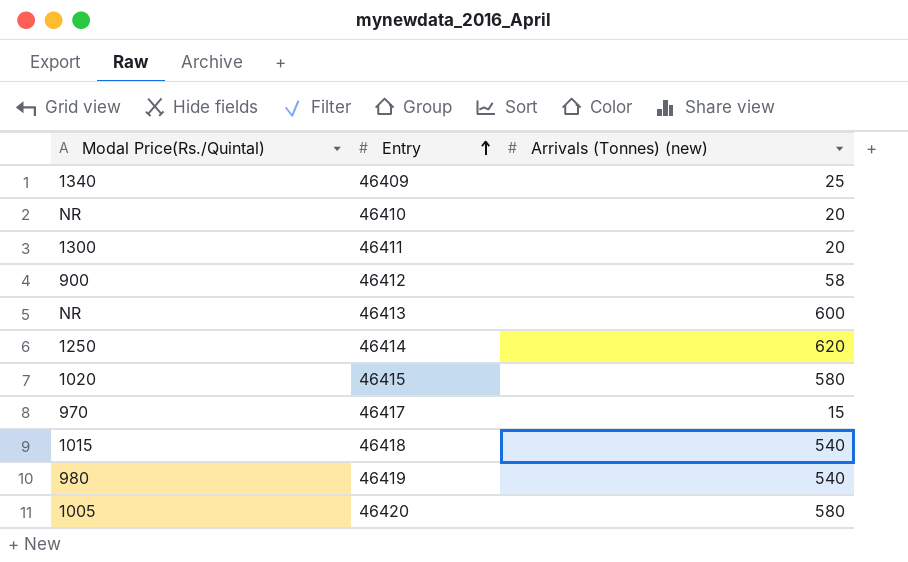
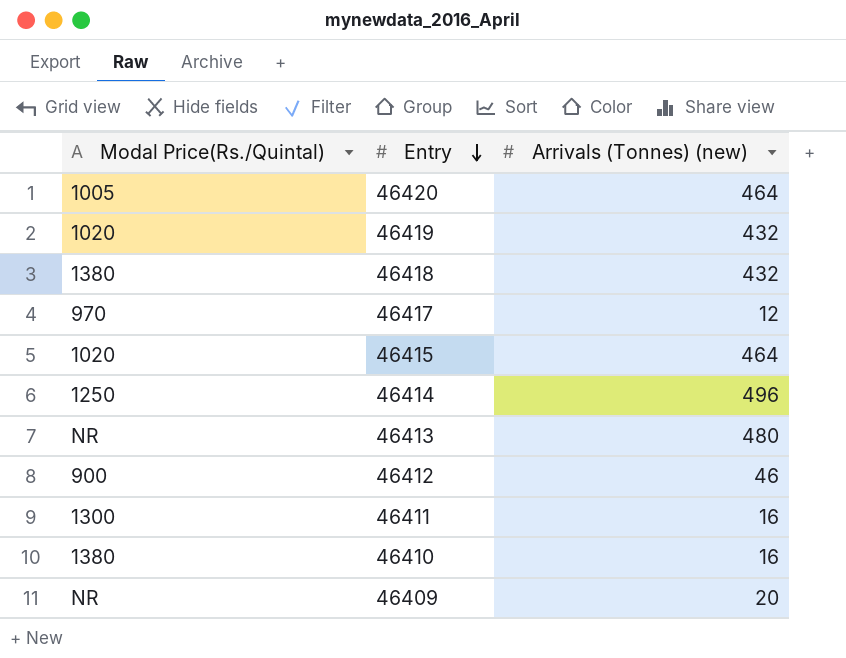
row order: Entry ascending -> Entry descending
46420 | Arrivals (Tonnes) (new): 580 -> 464
46419 | Modal Price(Rs./Quintal): 980 -> 1020
46419 | Arrivals (Tonnes) (new): 540 -> 432
46418 | Modal Price(Rs./Quintal): 1015 -> 1380
46418 | Arrivals (Tonnes) (new): 540 -> 432
46417 | Arrivals (Tonnes) (new): 15 -> 12
46415 | Arrivals (Tonnes) (new): 580 -> 464
46414 | Arrivals (Tonnes) (new): 620 -> 496
46413 | Arrivals (Tonnes) (new): 600 -> 480
46412 | Arrivals (Tonnes) (new): 58 -> 46
46411 | Arrivals (Tonnes) (new): 20 -> 16
46410 | Modal Price(Rs./Quintal): NR -> 1380
46410 | Arrivals (Tonnes) (new): 20 -> 16
46409 | Modal Price(Rs./Quintal): 1340 -> NR
46409 | Arrivals (Tonnes) (new): 25 -> 20

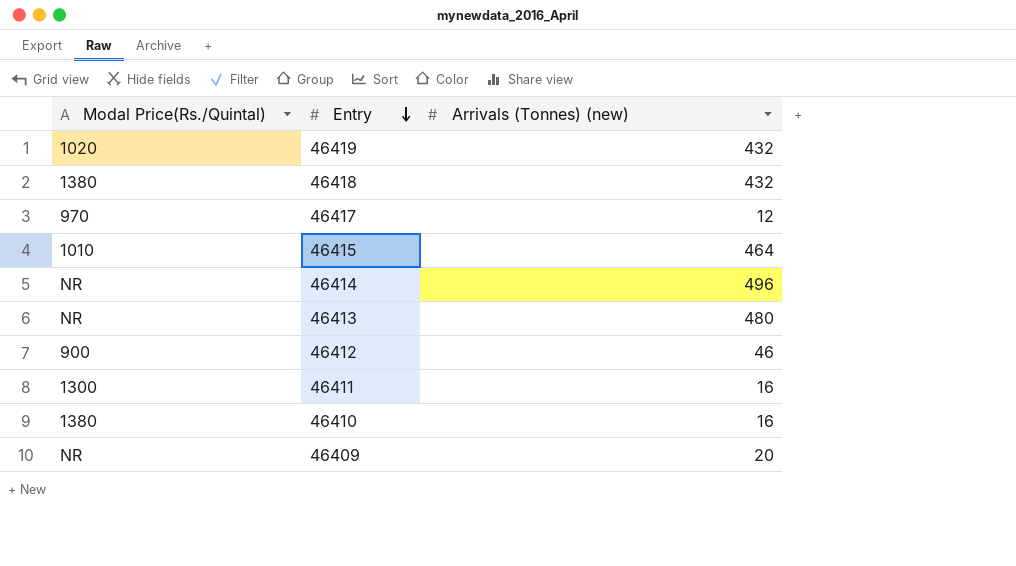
row 46420: 1005 | 464 -> none
46415 | Modal Price(Rs./Quintal): 1020 -> 1010
46414 | Modal Price(Rs./Quintal): 1250 -> NR

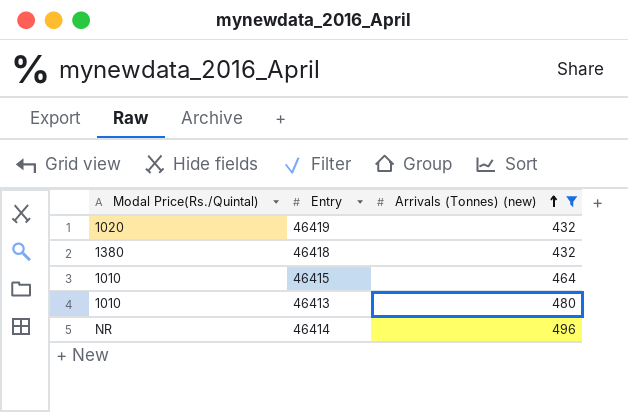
filter: none -> Arrivals (Tonnes) (new) >= 432
row order: Entry descending -> Arrivals (Tonnes) (new) ascending
46413 | Modal Price(Rs./Quintal): NR -> 1010

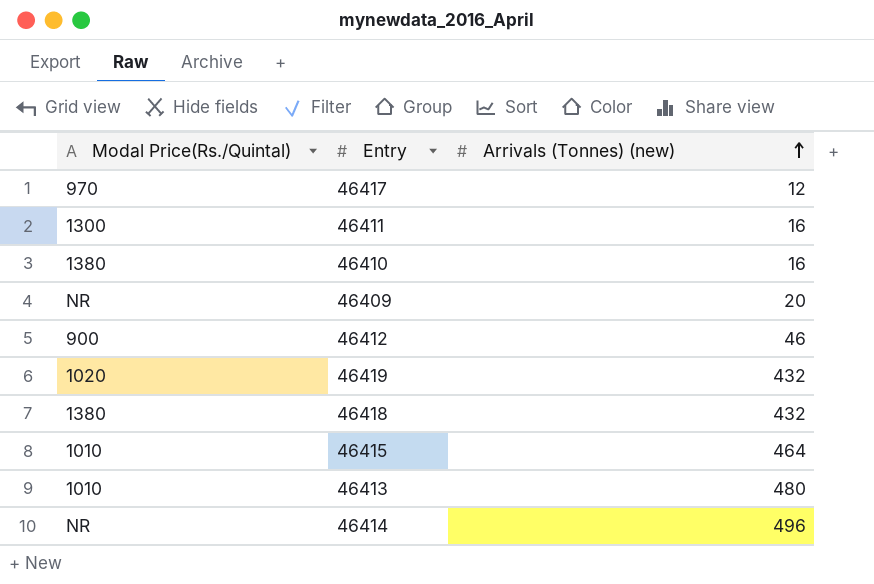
filter: Arrivals (Tonnes) (new) >= 432 -> none

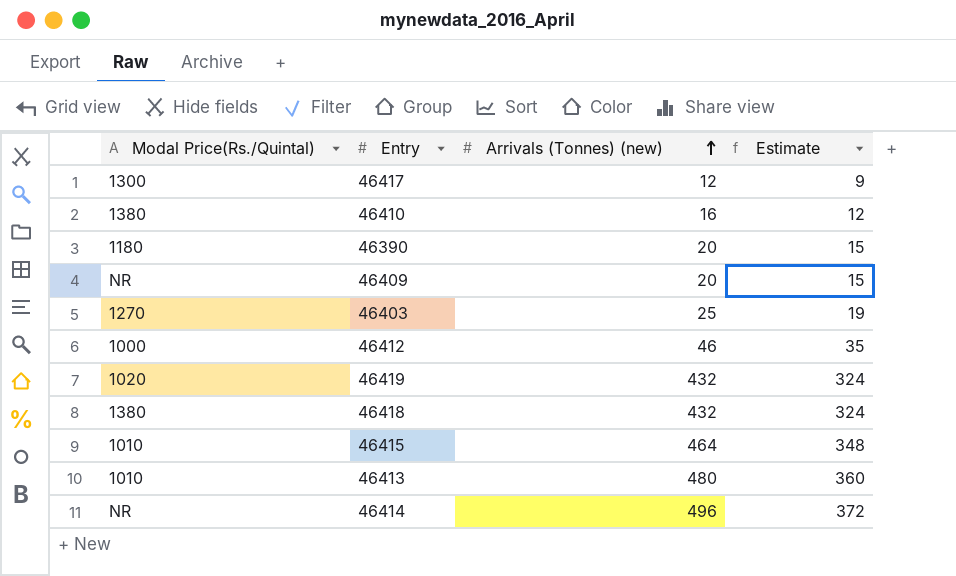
column Estimate | formula: none -> [Arrivals (Tonnes) (new)] * 0.75
row 46411: 1300 | 16 -> none
46417 | Modal Price(Rs./Quintal): 970 -> 1300
row 46390: none -> 1180 | 20 | 15
row 46403: none -> 1270 | 25 | 19
46412 | Modal Price(Rs./Quintal): 900 -> 1000

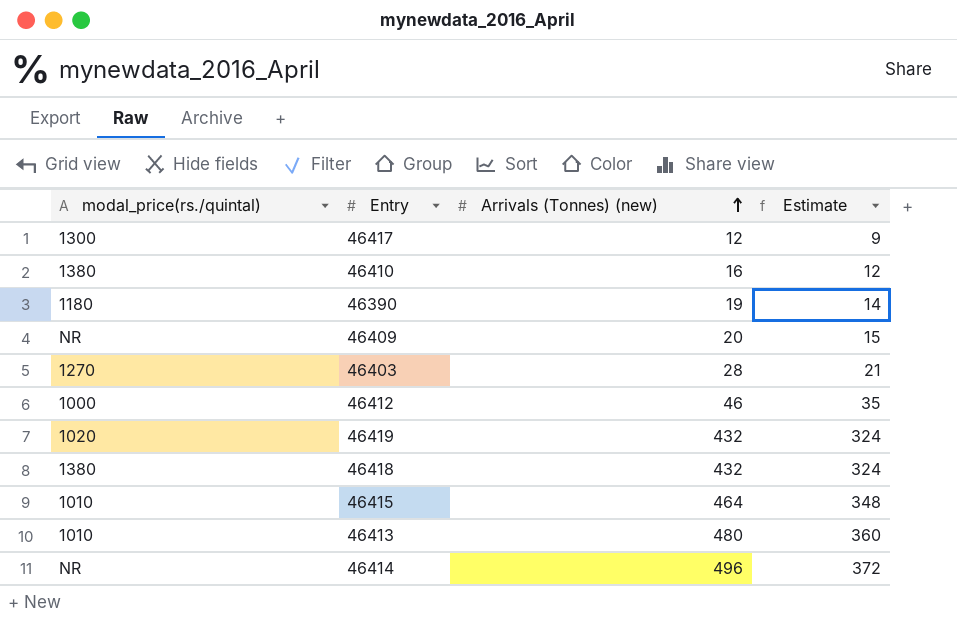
column name: Modal Price(Rs./Quintal) -> modal_price(rs./quintal)
46390 | Arrivals (Tonnes) (new): 20 -> 19
46390 | Estimate: 15 -> 14
46403 | Arrivals (Tonnes) (new): 25 -> 28
46403 | Estimate: 19 -> 21

